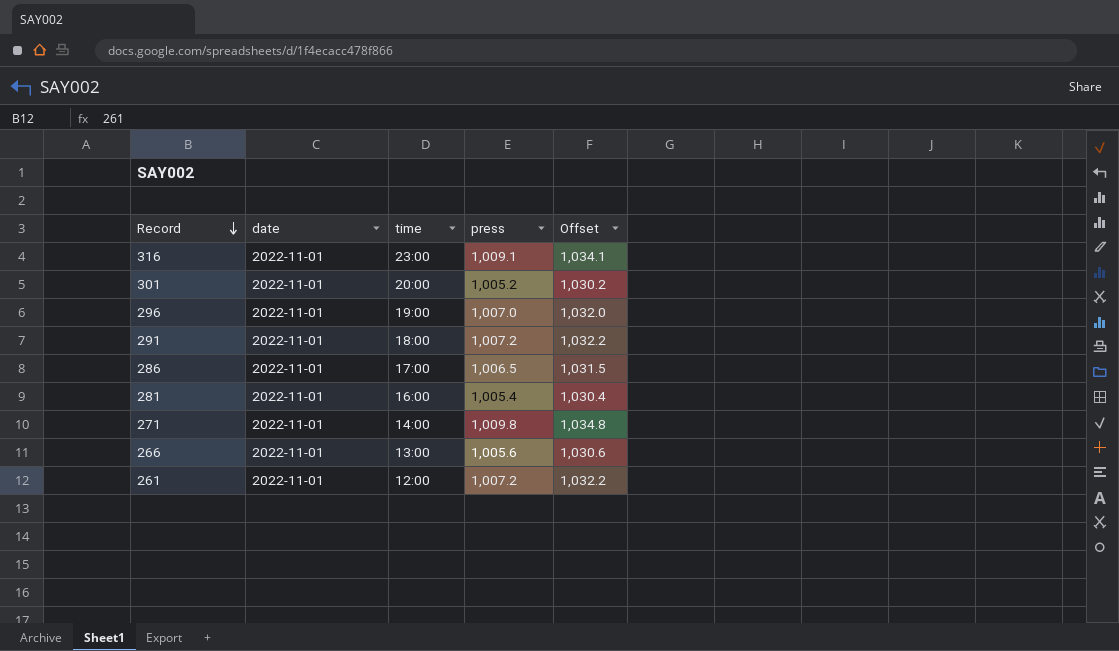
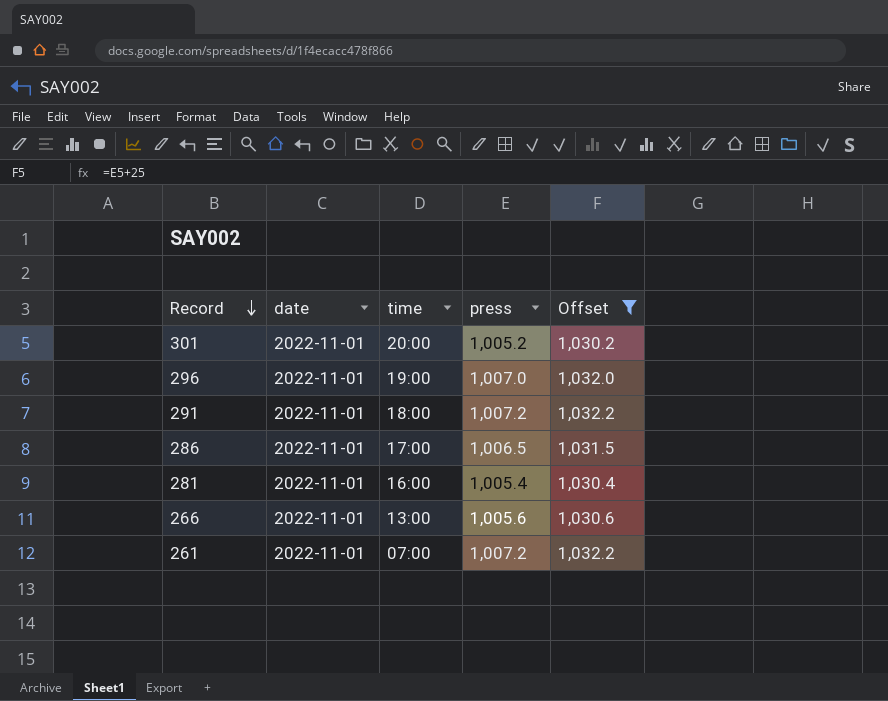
filter: none -> Offset <= 1,032.2
261 | time: 12:00 -> 07:00

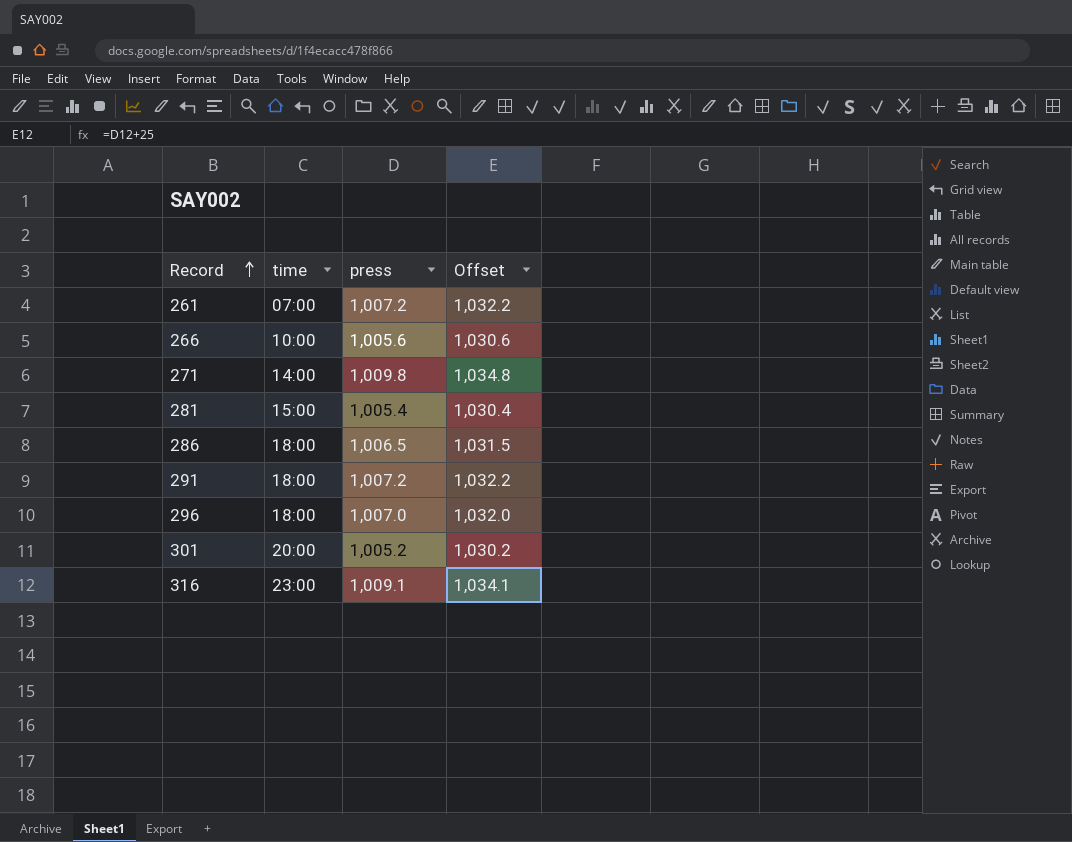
filter: Offset <= 1,032.2 -> none
row order: Record descending -> Record ascending
column date | position: 2 -> none
266 | time: 13:00 -> 10:00
281 | time: 16:00 -> 15:00
286 | time: 17:00 -> 18:00
296 | time: 19:00 -> 18:00

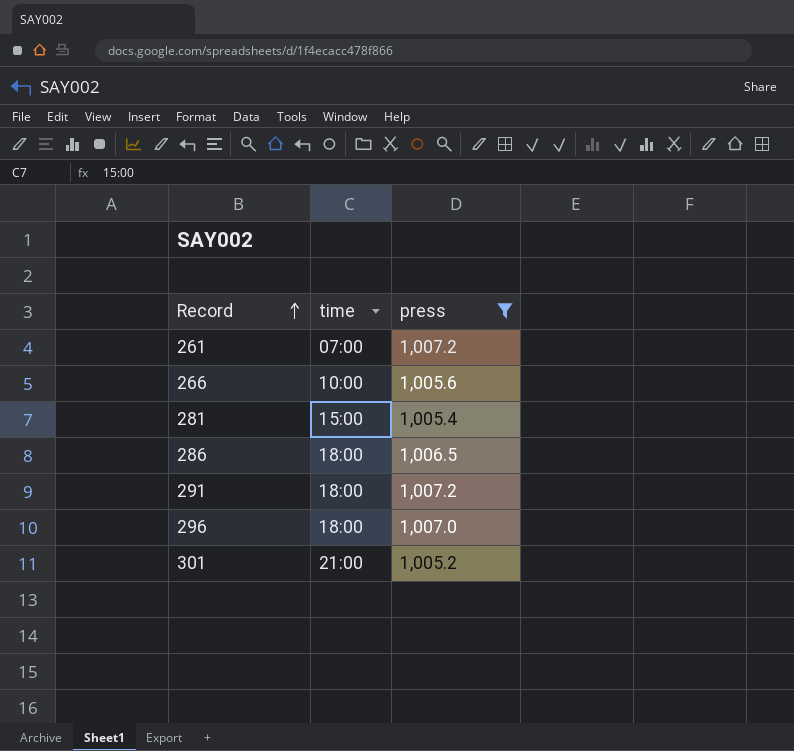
filter: none -> press <= 1,007.2
column Offset | formula: [press] + 25 -> none
301 | time: 20:00 -> 21:00

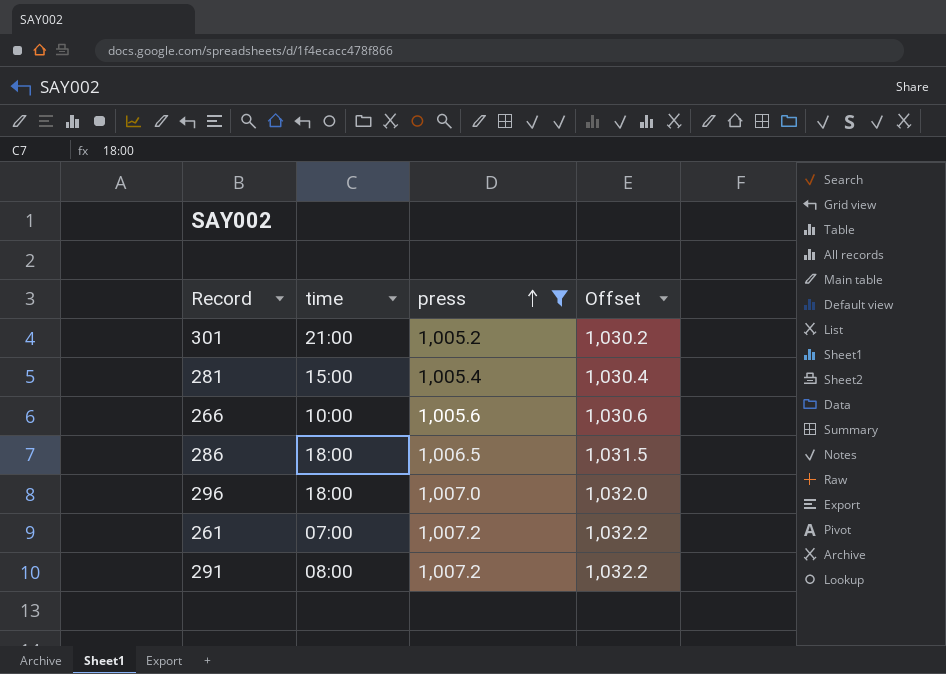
row order: Record ascending -> press ascending
column Offset | formula: none -> [press] + 25
291 | time: 18:00 -> 08:00

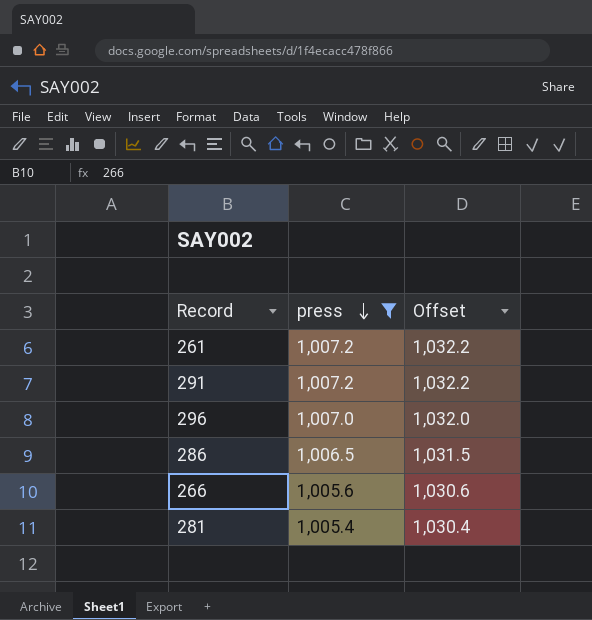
row order: press ascending -> press descending
column time | position: 2 -> none
row 301: 21:00 | 1,005.2 | 1,030.2 -> none

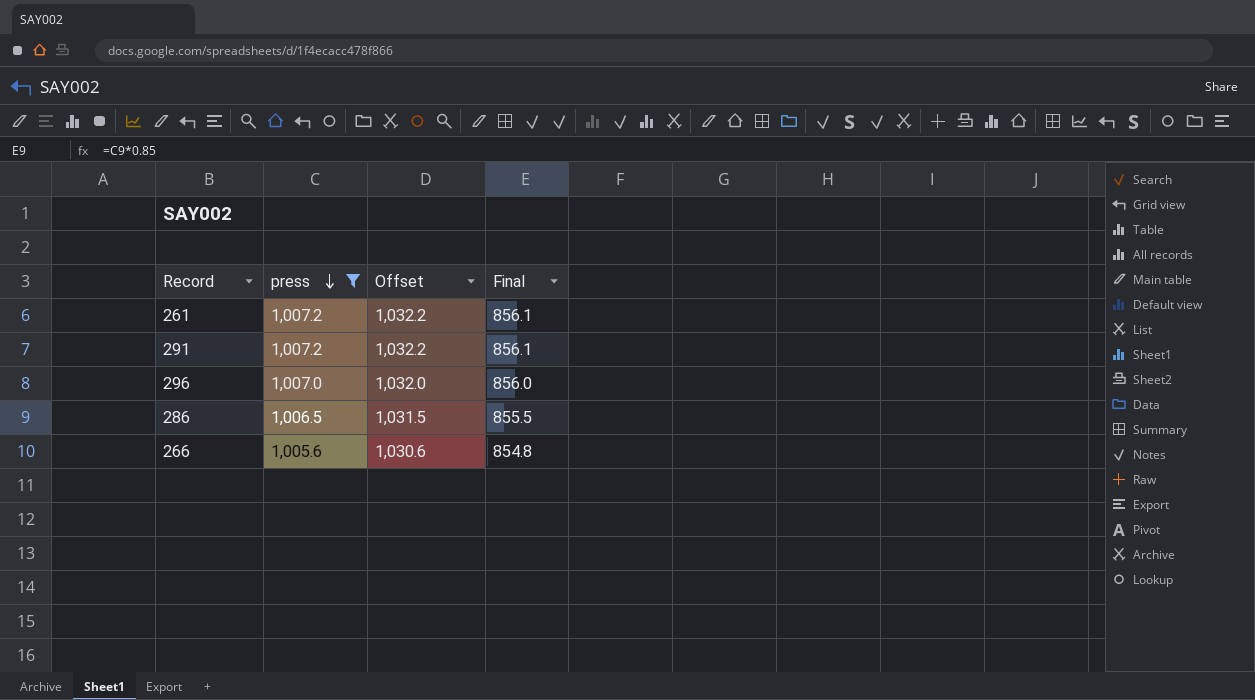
column Final | formula: none -> [press] * 0.85
row 281: 1,005.4 | 1,030.4 -> none

